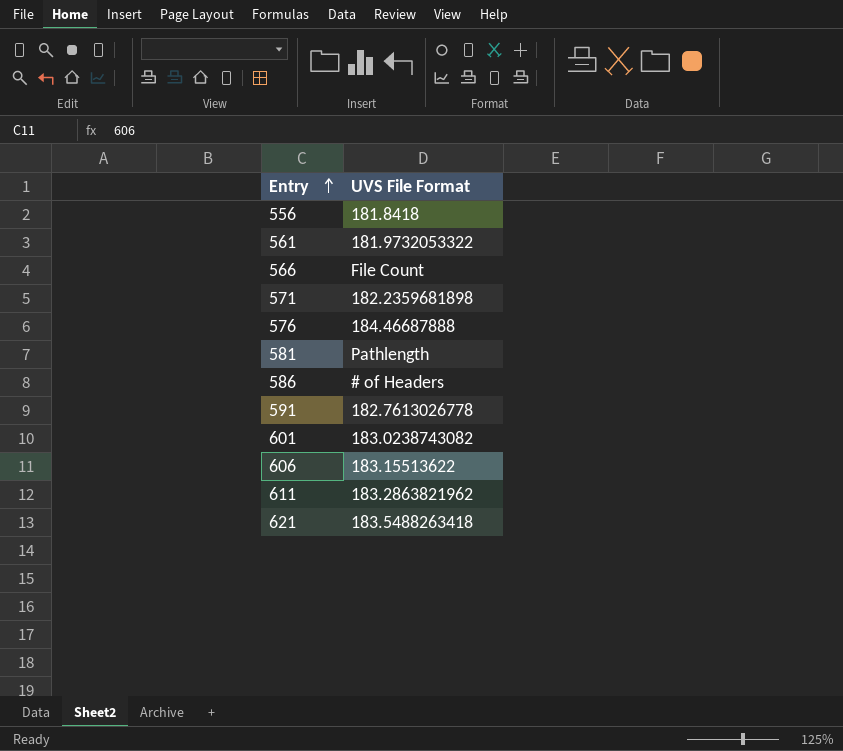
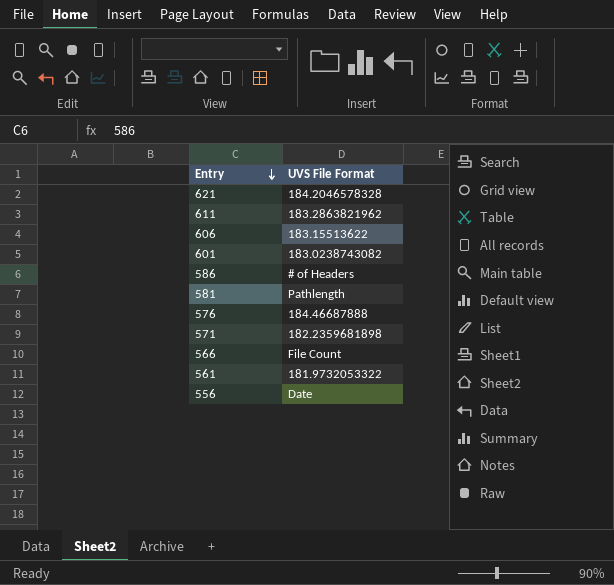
row order: Entry ascending -> Entry descending
row 591: 182.7613026778 -> none
621 | UVS File Format: 183.5488263418 -> 184.2046578328
556 | UVS File Format: 181.8418 -> Date

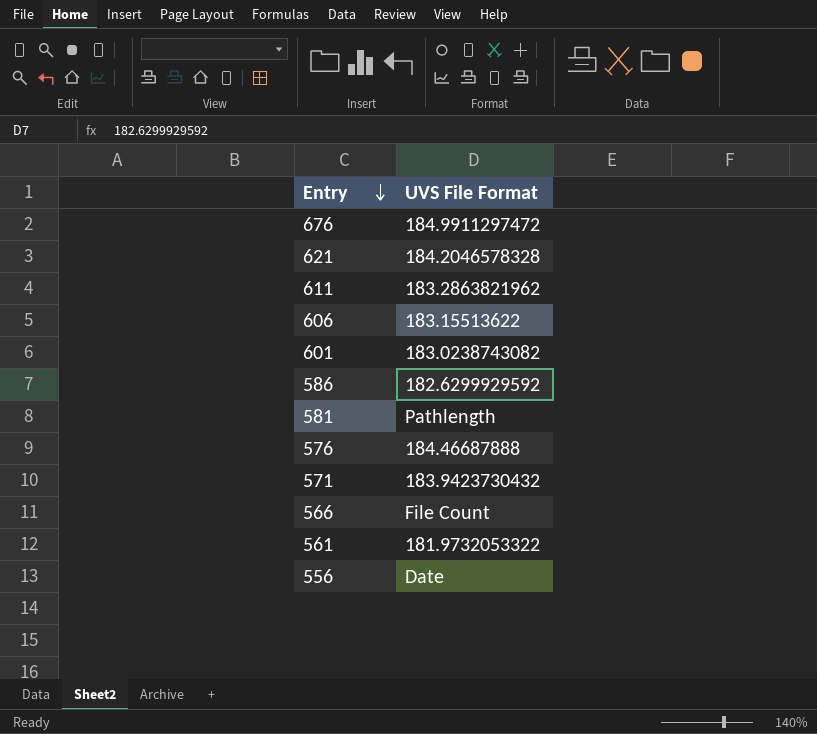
row 676: none -> 184.9911297472
586 | UVS File Format: # of Headers -> 182.6299929592
571 | UVS File Format: 182.2359681898 -> 183.9423730432

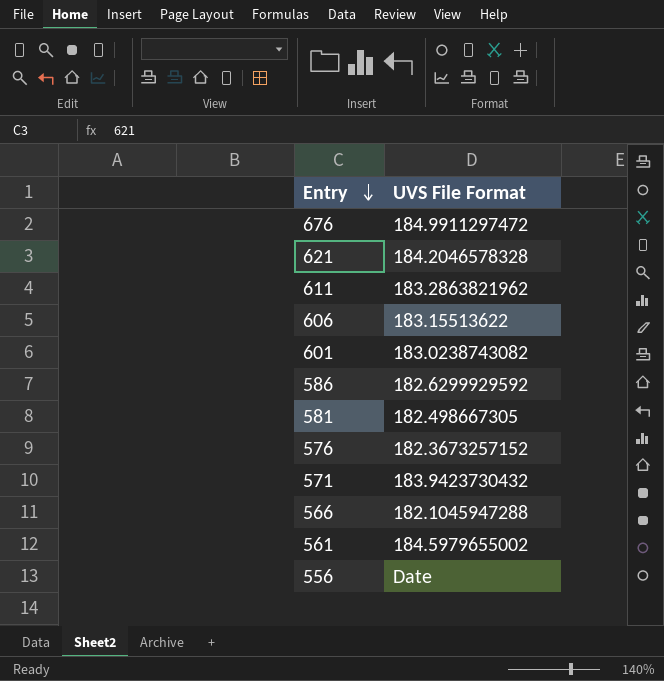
581 | UVS File Format: Pathlength -> 182.498667305
576 | UVS File Format: 184.46687888 -> 182.3673257152
566 | UVS File Format: File Count -> 182.1045947288
561 | UVS File Format: 181.9732053322 -> 184.5979655002

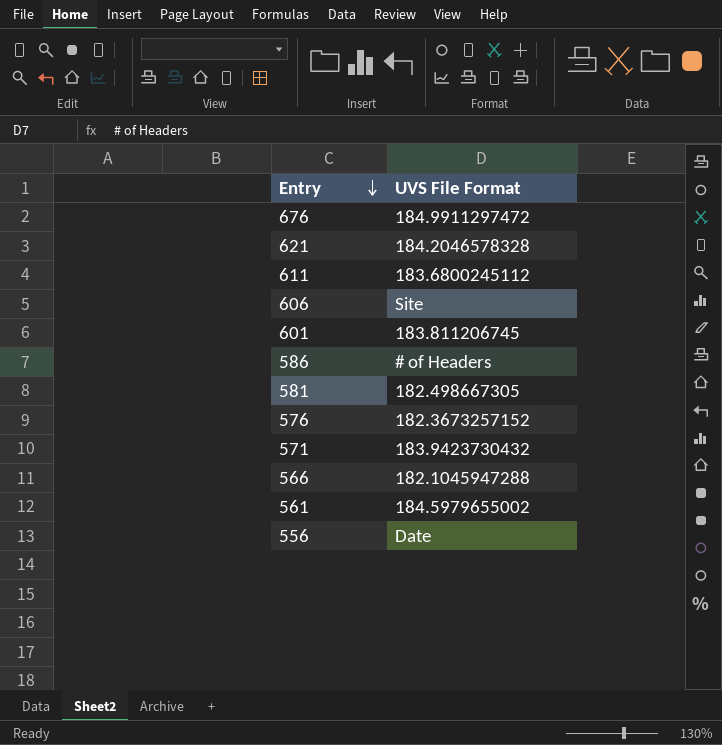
611 | UVS File Format: 183.2863821962 -> 183.6800245112
606 | UVS File Format: 183.15513622 -> Site
601 | UVS File Format: 183.0238743082 -> 183.811206745
586 | UVS File Format: 182.6299929592 -> # of Headers

